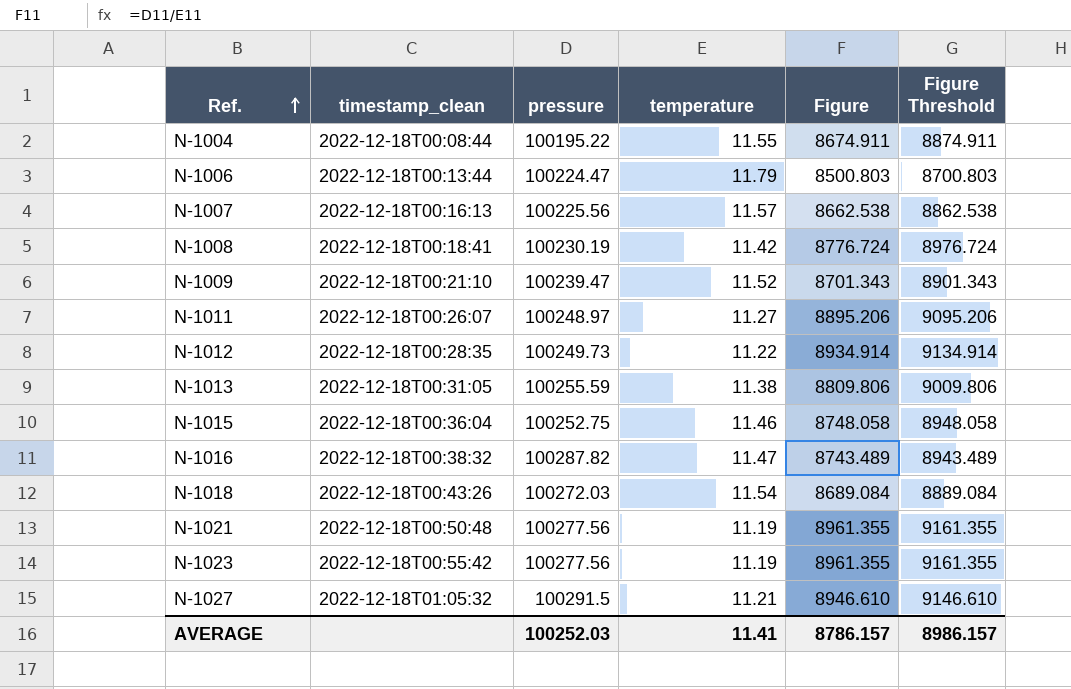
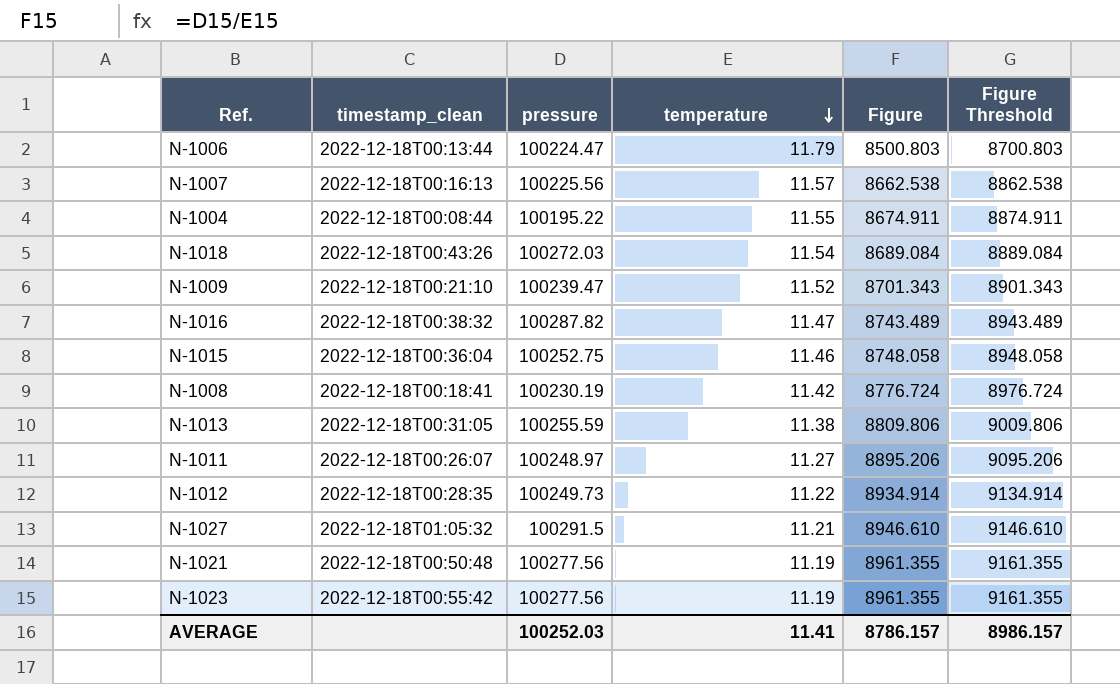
row order: Ref. ascending -> temperature descending

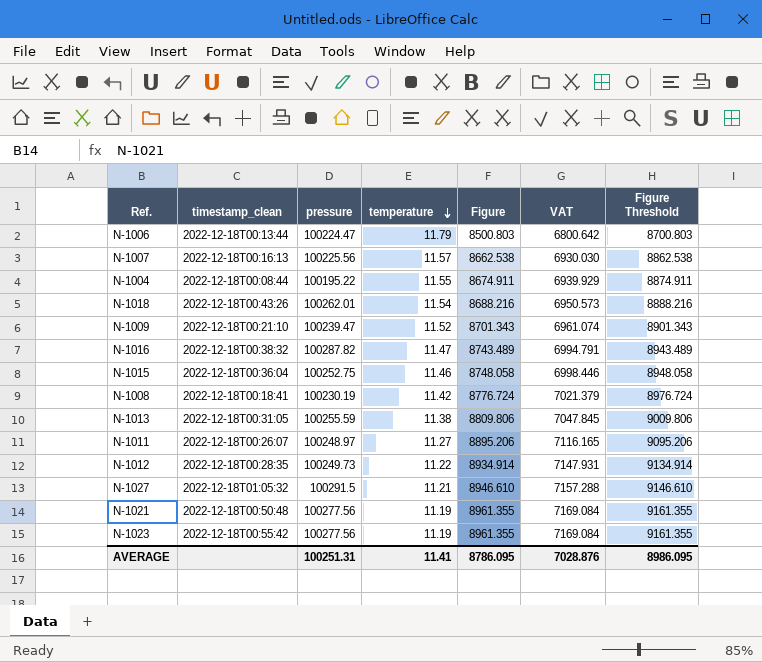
column VAT | formula: none -> [Figure] * 0.8
N-1018 | pressure: 100272.03 -> 100262.01
N-1018 | Figure: 8689.084 -> 8688.216
N-1018 | Figure Threshold: 8889.084 -> 8888.216
AVERAGE | pressure: 100252.03 -> 100251.31
AVERAGE | Figure: 8786.157 -> 8786.095
AVERAGE | Figure Threshold: 8986.157 -> 8986.095

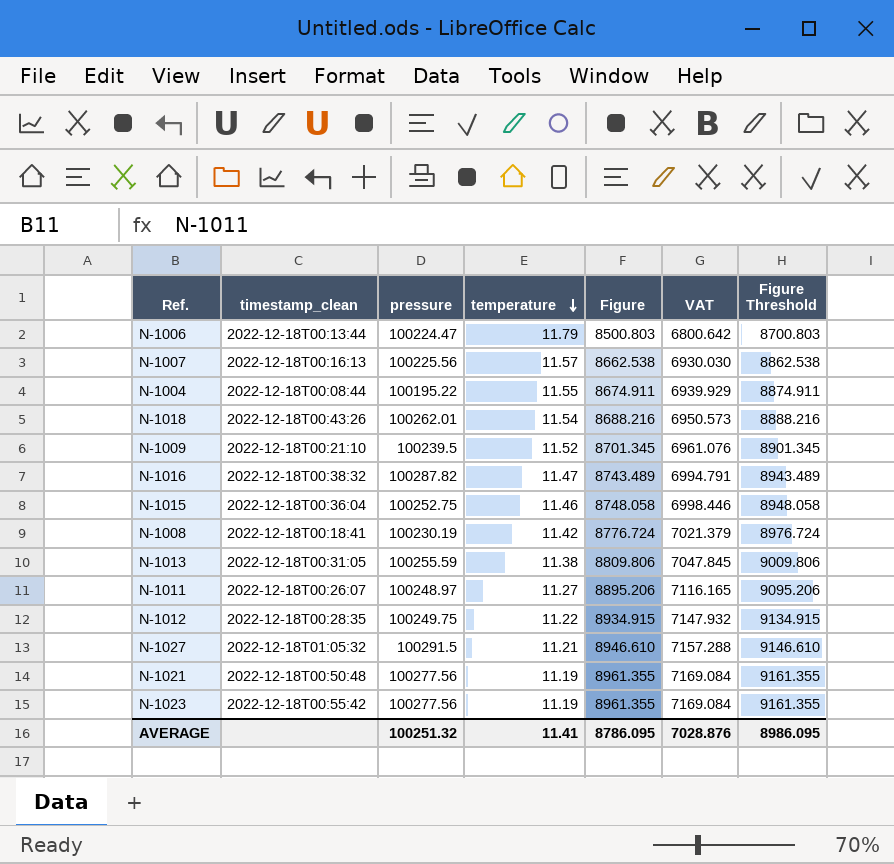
N-1009 | pressure: 100239.47 -> 100239.5
N-1009 | Figure: 8701.343 -> 8701.345
N-1009 | VAT: 6961.074 -> 6961.076
N-1009 | Figure Threshold: 8901.343 -> 8901.345
N-1012 | pressure: 100249.73 -> 100249.75
N-1012 | Figure: 8934.914 -> 8934.915
N-1012 | VAT: 7147.931 -> 7147.932
N-1012 | Figure Threshold: 9134.914 -> 9134.915
AVERAGE | pressure: 100251.31 -> 100251.32

